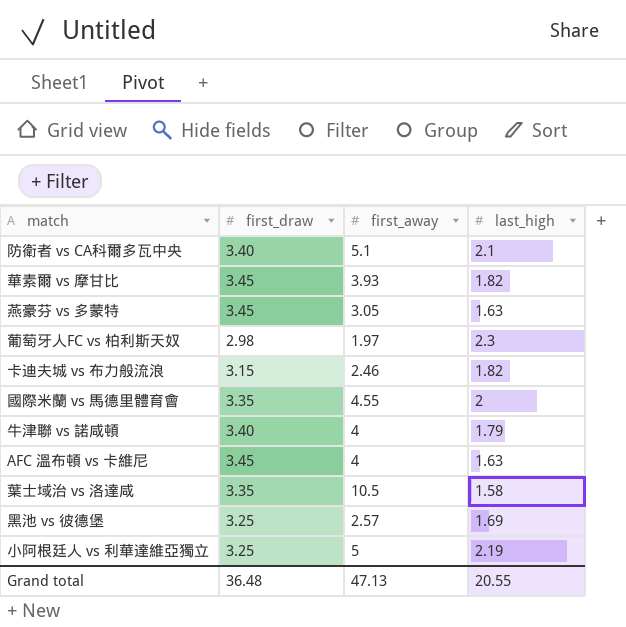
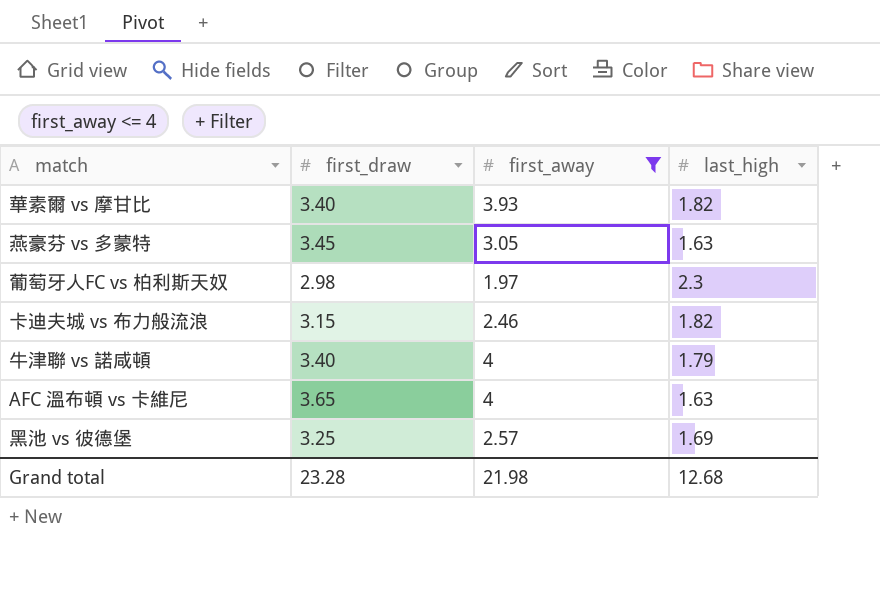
filter: none -> first_away <= 4
華素爾 vs 摩甘比 | first_draw: 3.45 -> 3.40
AFC 溫布頓 vs 卡維尼 | first_draw: 3.45 -> 3.65
Grand total | first_draw: 36.48 -> 23.28
Grand total | first_away: 47.13 -> 21.98
Grand total | last_high: 20.55 -> 12.68

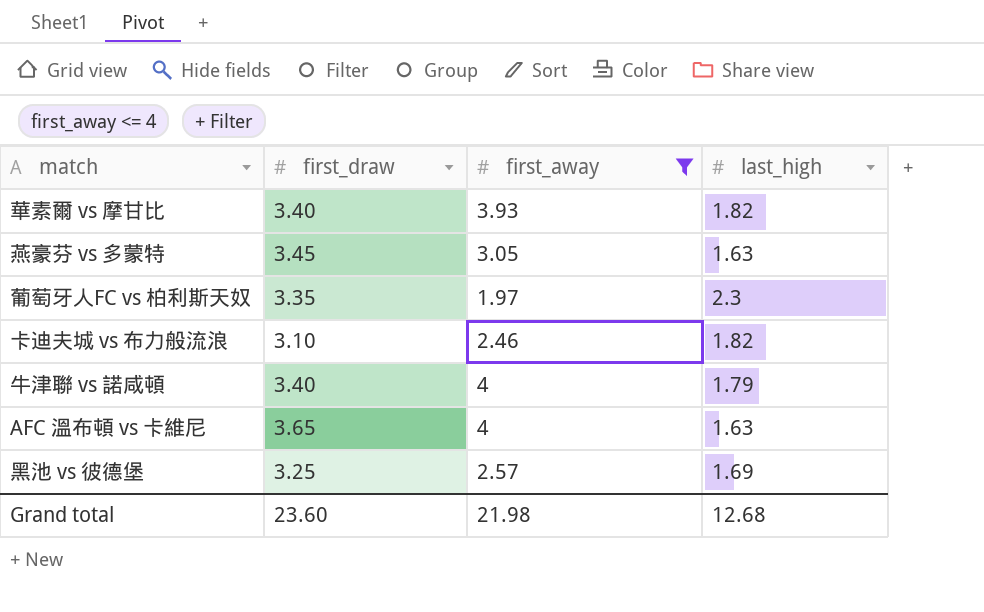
葡萄牙人FC vs 柏利斯天奴 | first_draw: 2.98 -> 3.35
卡迪夫城 vs 布力般流浪 | first_draw: 3.15 -> 3.10
Grand total | first_draw: 23.28 -> 23.60

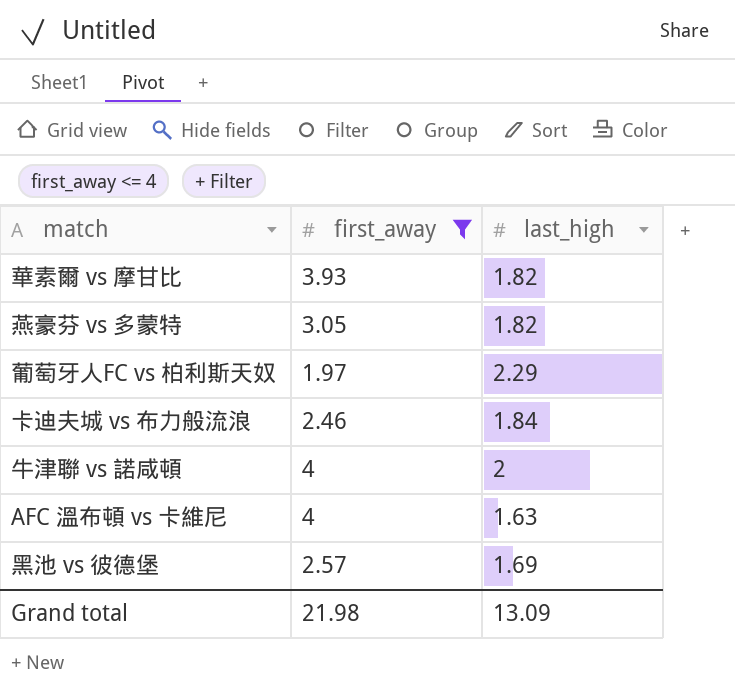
column first_draw | position: 2 -> none
燕豪芬 vs 多蒙特 | last_high: 1.63 -> 1.82
葡萄牙人FC vs 柏利斯天奴 | last_high: 2.3 -> 2.29
卡迪夫城 vs 布力般流浪 | last_high: 1.82 -> 1.84
牛津聯 vs 諾咸頓 | last_high: 1.79 -> 2
Grand total | last_high: 12.68 -> 13.09

